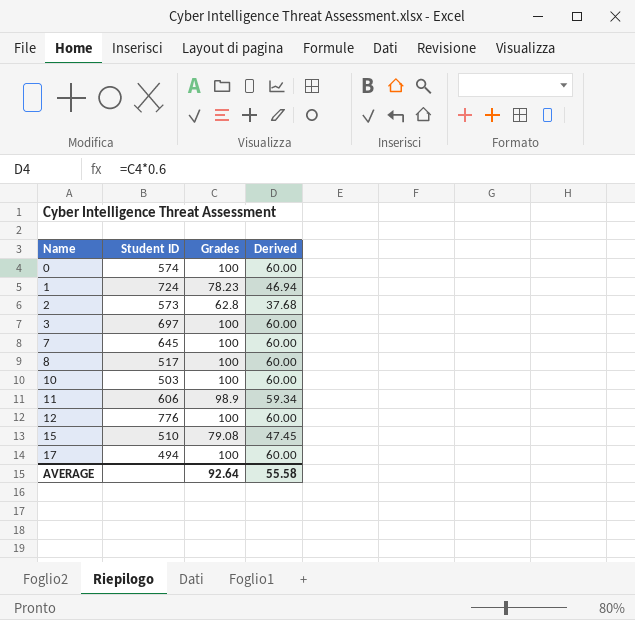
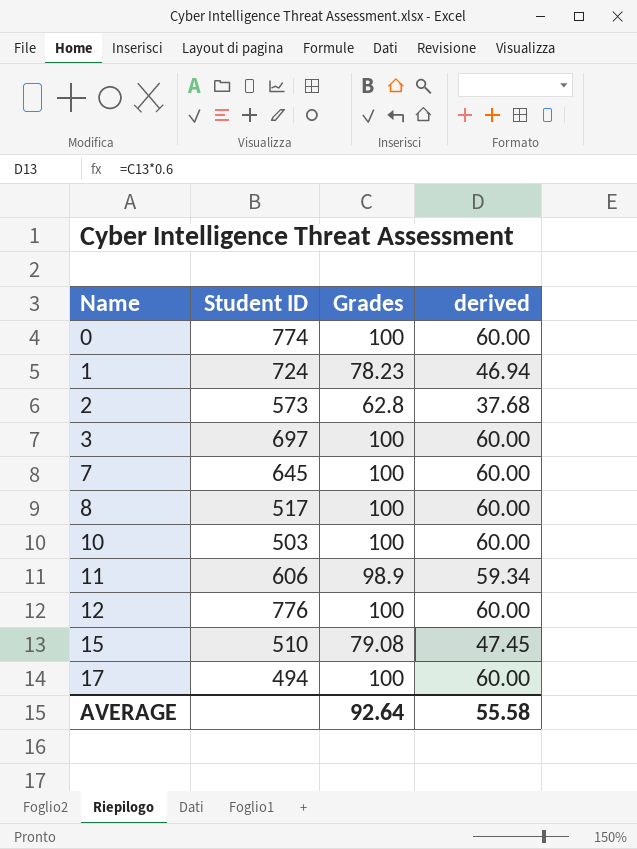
column name: Derived -> derived
0 | Student ID: 574 -> 774

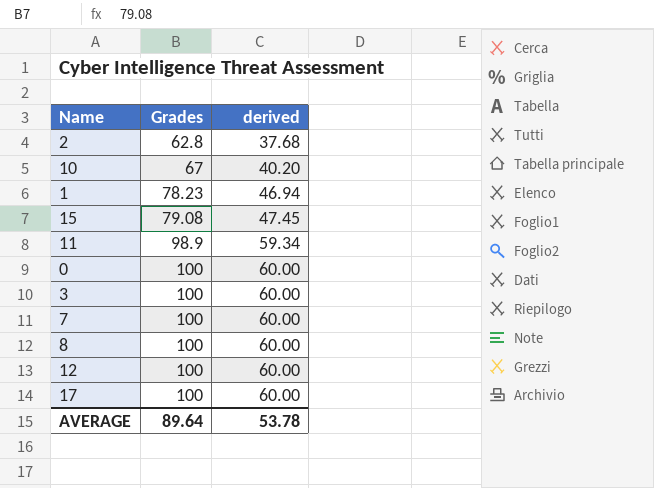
row order: Name ascending -> Grades ascending
column Student ID | position: 2 -> none
10 | Grades: 100 -> 67
10 | derived: 60.00 -> 40.20
AVERAGE | Grades: 92.64 -> 89.64
AVERAGE | derived: 55.58 -> 53.78

